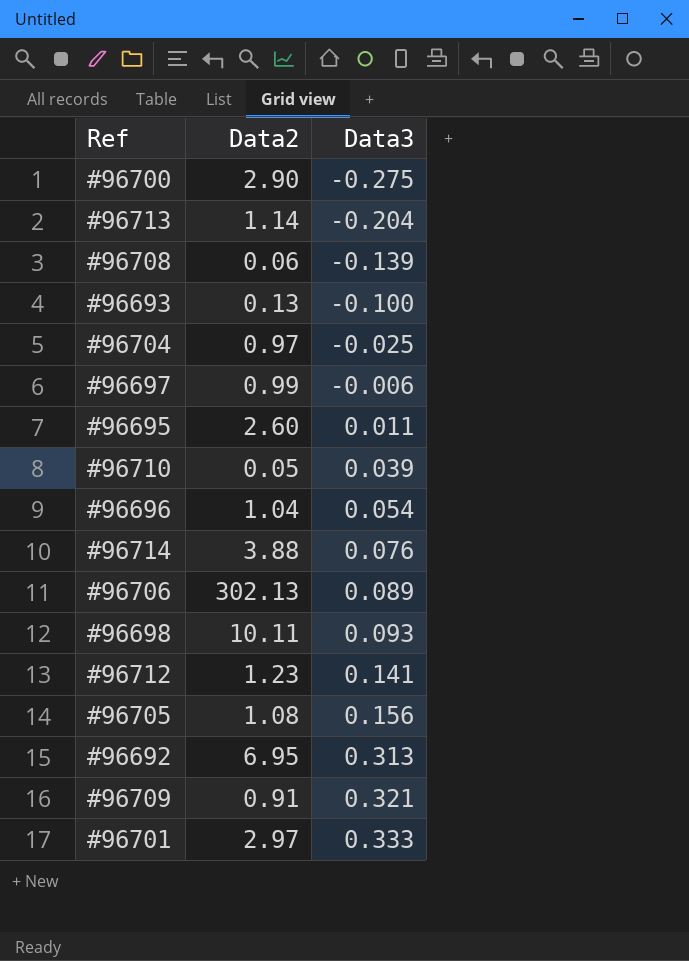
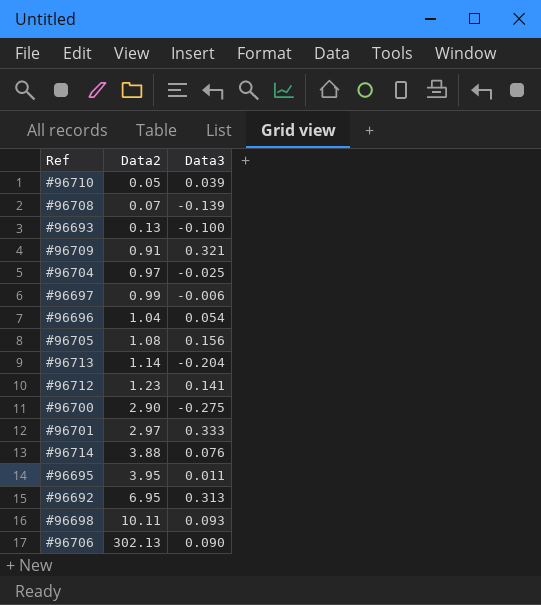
row order: Data3 ascending -> Data2 ascending
#96708 | Data2: 0.06 -> 0.07
#96695 | Data2: 2.60 -> 3.95
#96706 | Data3: 0.089 -> 0.090

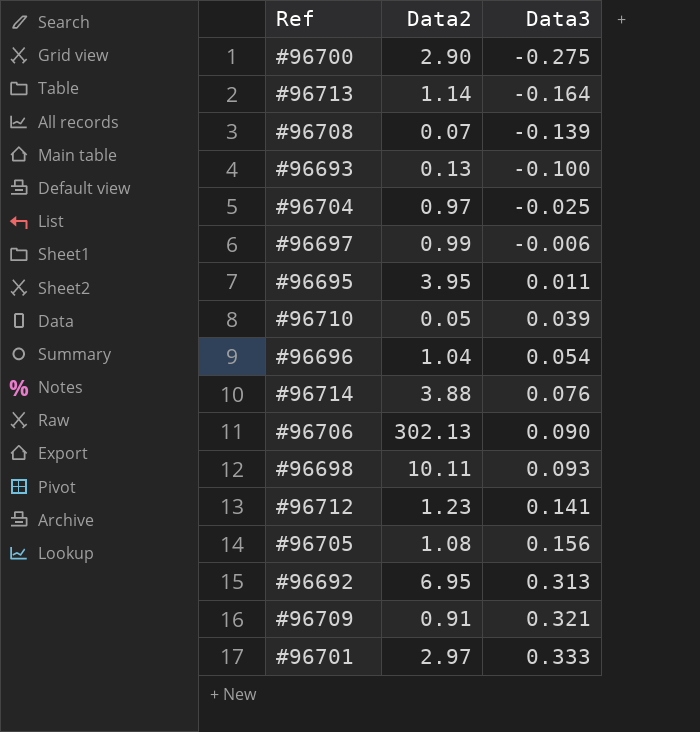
row order: Data2 ascending -> Data3 ascending
#96713 | Data3: -0.204 -> -0.164

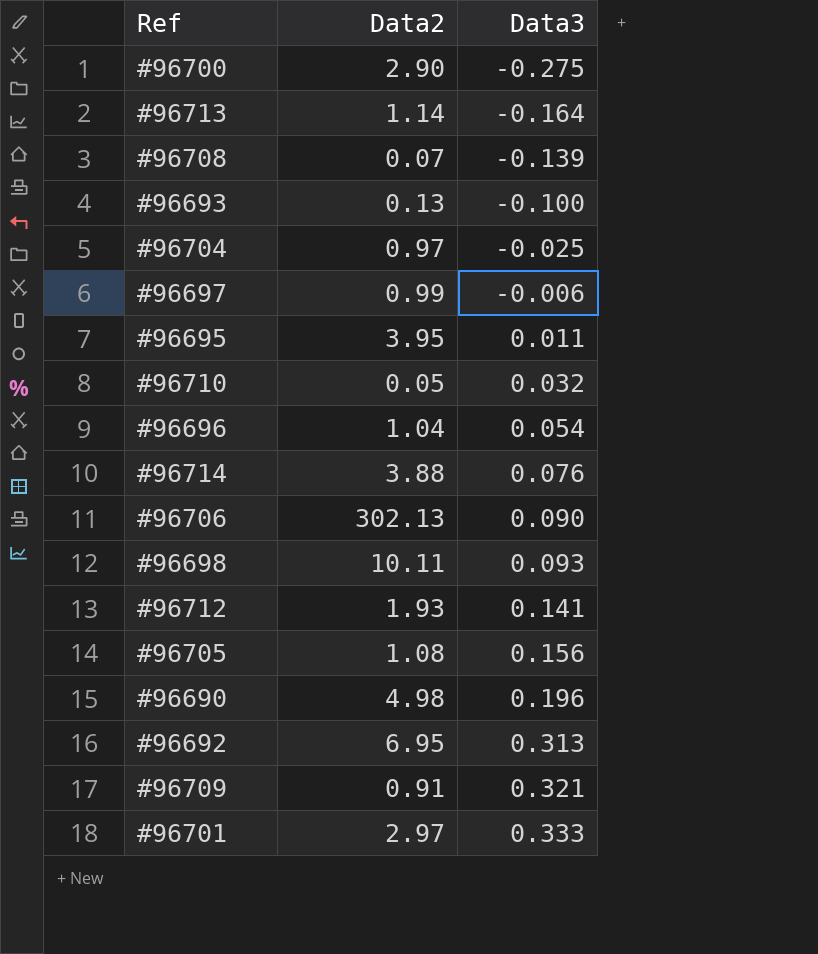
#96710 | Data3: 0.039 -> 0.032
#96712 | Data2: 1.23 -> 1.93
row #96690: none -> 4.98 | 0.196

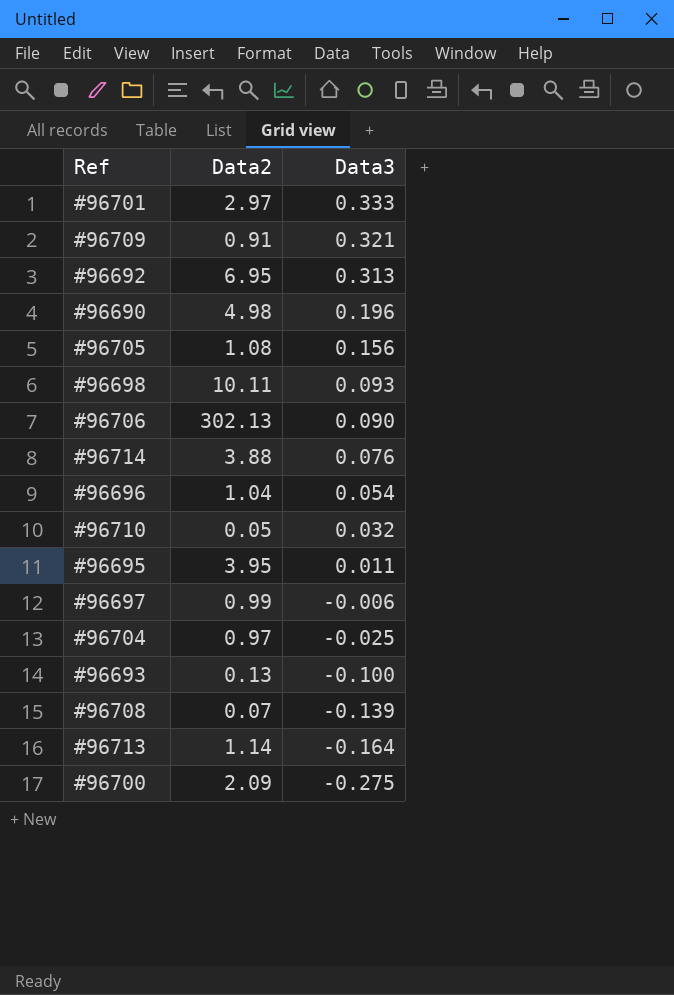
row order: Data3 ascending -> Data3 descending
row #96712: 1.93 | 0.141 -> none
#96700 | Data2: 2.90 -> 2.09

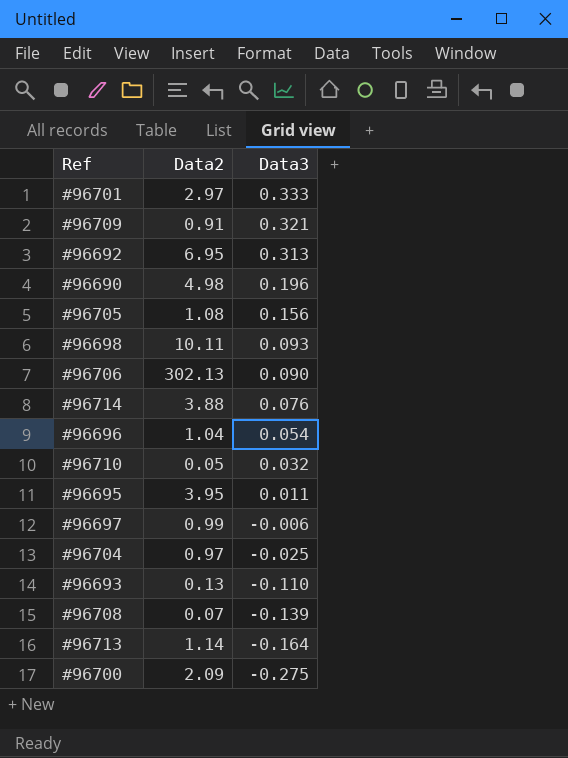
#96693 | Data3: -0.100 -> -0.110

